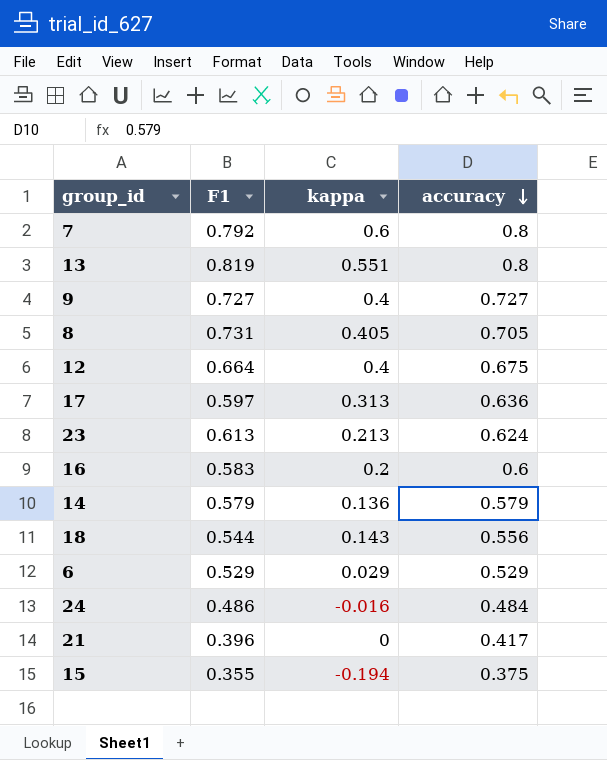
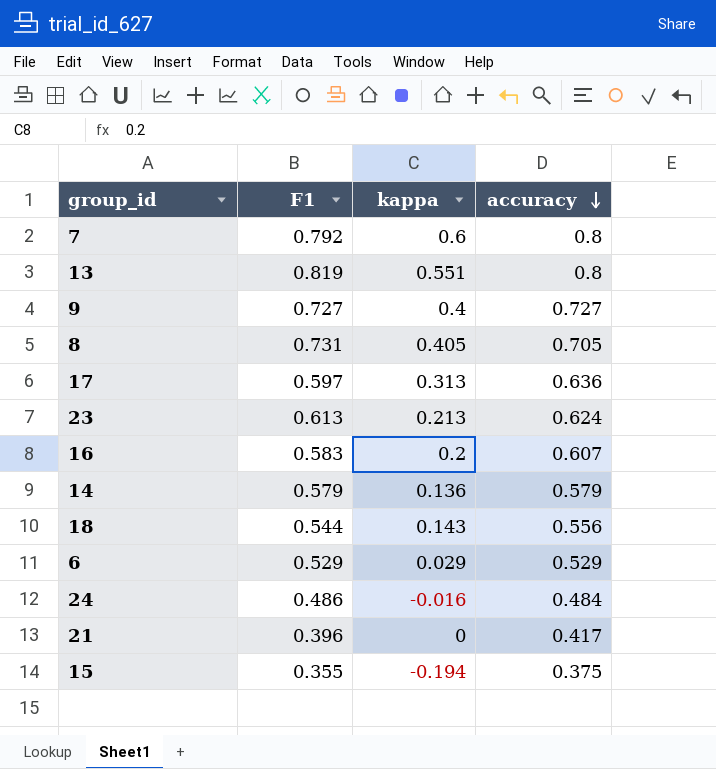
row 12: 0.664 | 0.4 | 0.675 -> none
16 | accuracy: 0.6 -> 0.607

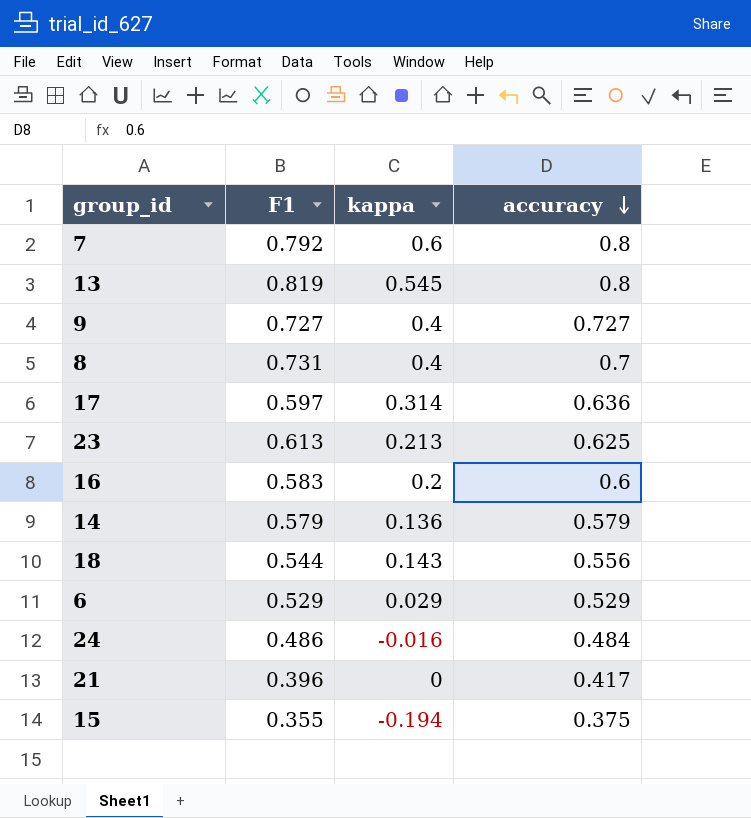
13 | kappa: 0.551 -> 0.545
8 | kappa: 0.405 -> 0.4
8 | accuracy: 0.705 -> 0.7
17 | kappa: 0.313 -> 0.314
23 | accuracy: 0.624 -> 0.625
16 | accuracy: 0.607 -> 0.6

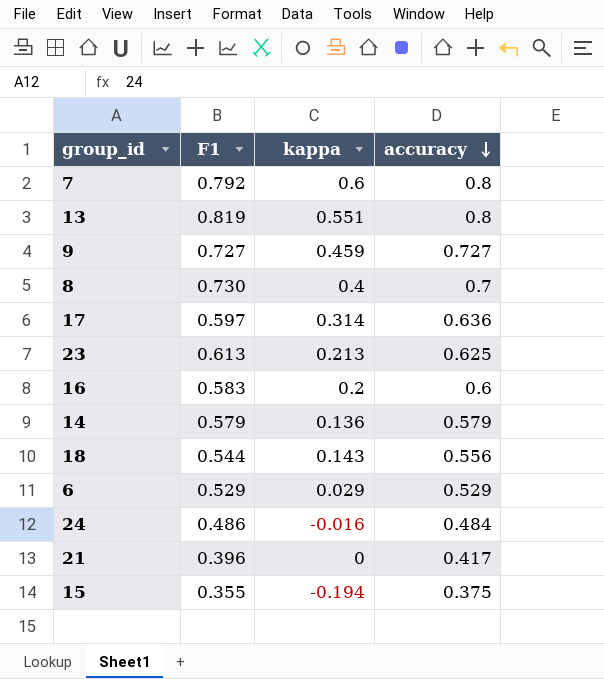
13 | kappa: 0.545 -> 0.551
9 | kappa: 0.4 -> 0.459
8 | F1: 0.731 -> 0.730

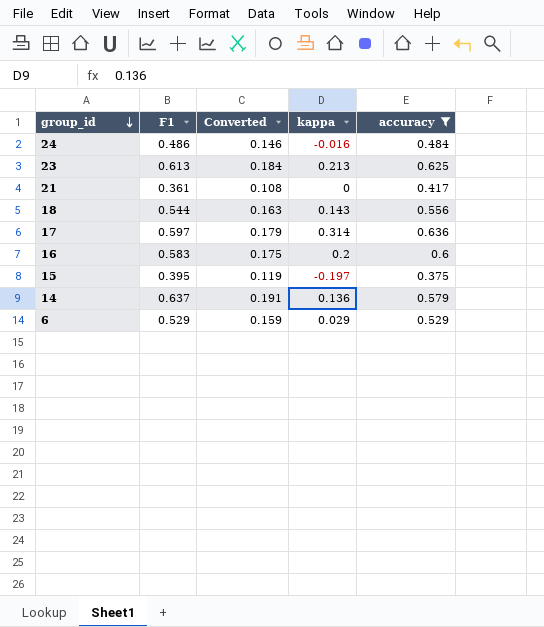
filter: none -> accuracy <= 0.636
row order: accuracy descending -> group_id descending
column Converted | formula: none -> [F1] * 0.3
21 | F1: 0.396 -> 0.361
15 | F1: 0.355 -> 0.395
15 | kappa: -0.194 -> -0.197
14 | F1: 0.579 -> 0.637

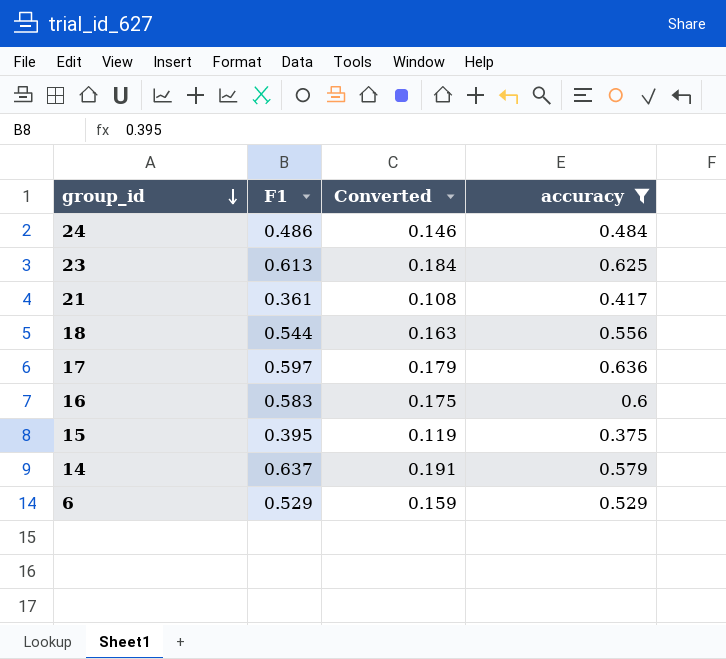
column kappa | position: 4 -> none

